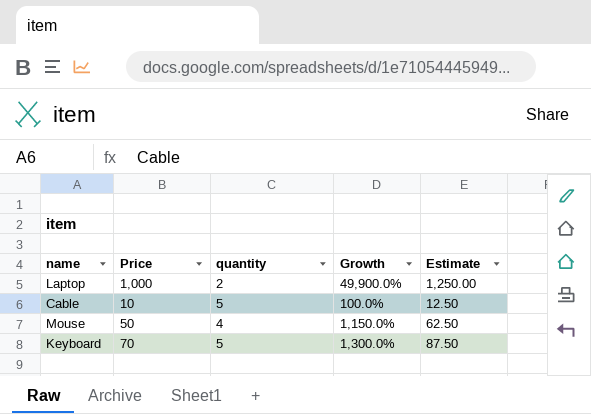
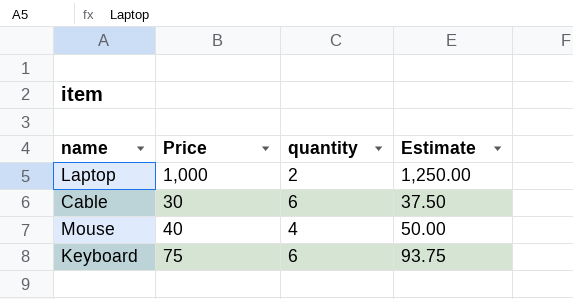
column Growth | formula: ([Price] - [quantity]) / [quantity] -> none
Cable | Price: 10 -> 30
Cable | quantity: 5 -> 6
Cable | Estimate: 12.50 -> 37.50
Mouse | Price: 50 -> 40
Mouse | Estimate: 62.50 -> 50.00
Keyboard | Price: 70 -> 75
Keyboard | quantity: 5 -> 6
Keyboard | Estimate: 87.50 -> 93.75

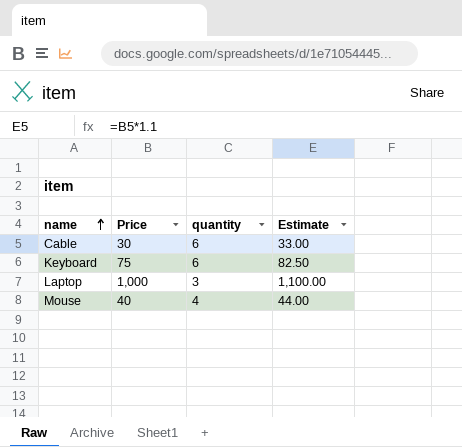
row order: none -> name ascending
column Estimate | formula: [Price] * 1.25 -> [Price] * 1.1
Laptop | quantity: 2 -> 3

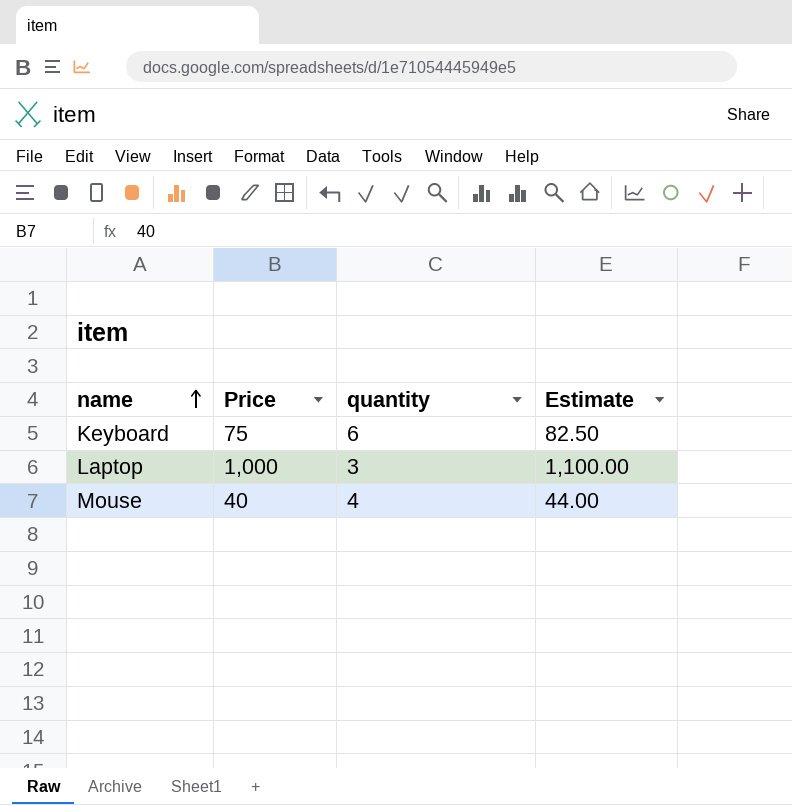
row Cable: 30 | 6 | 33.00 -> none

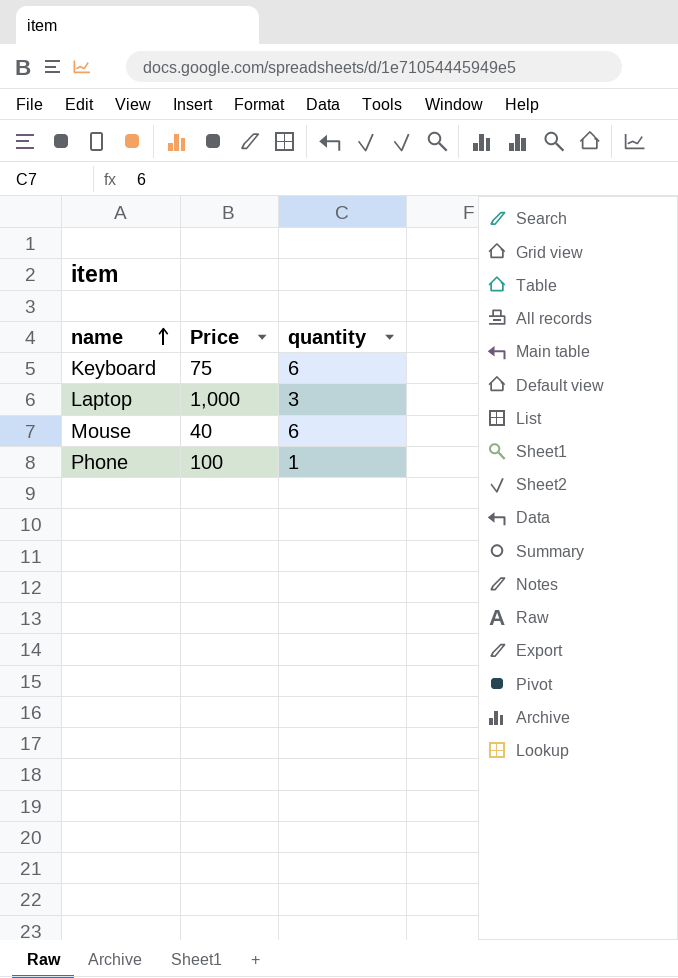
column Estimate | formula: [Price] * 1.1 -> none
Mouse | quantity: 4 -> 6
row Phone: none -> 100 | 1

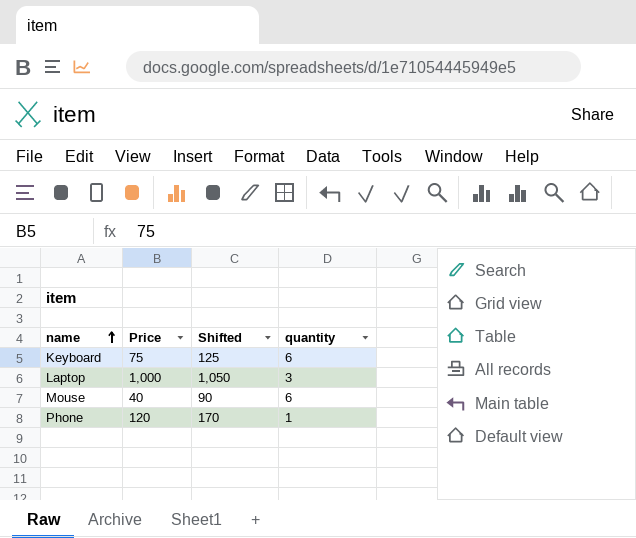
column Shifted | formula: none -> [Price] + 50
Phone | Price: 100 -> 120

